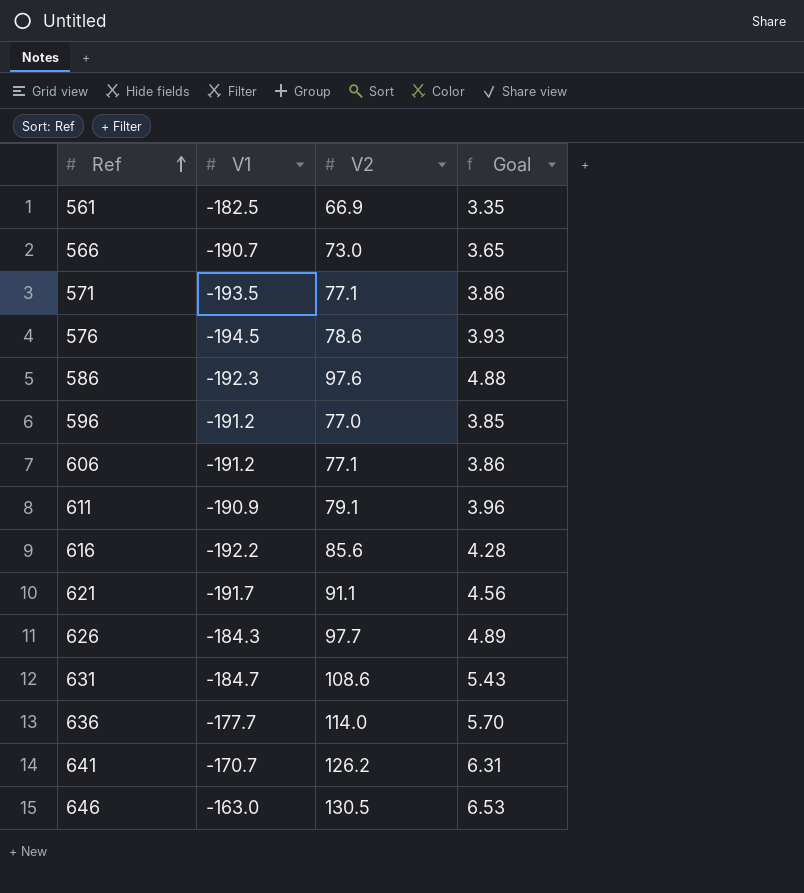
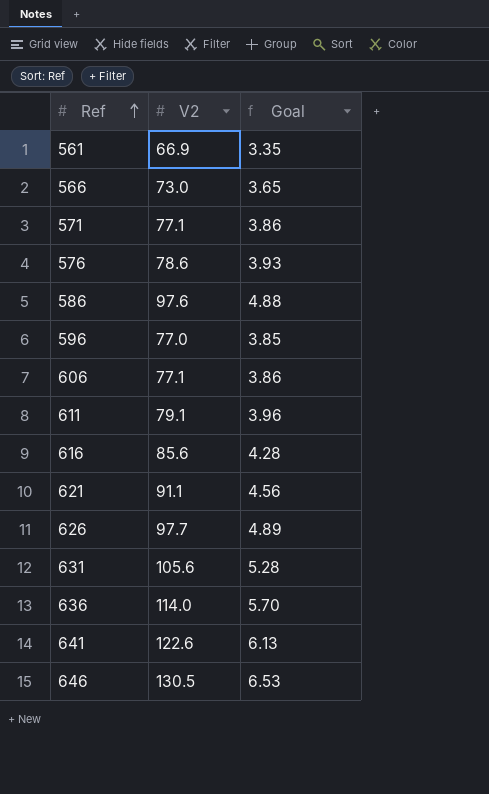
column V1 | position: 2 -> none
631 | V2: 108.6 -> 105.6
631 | Goal: 5.43 -> 5.28
641 | V2: 126.2 -> 122.6
641 | Goal: 6.31 -> 6.13

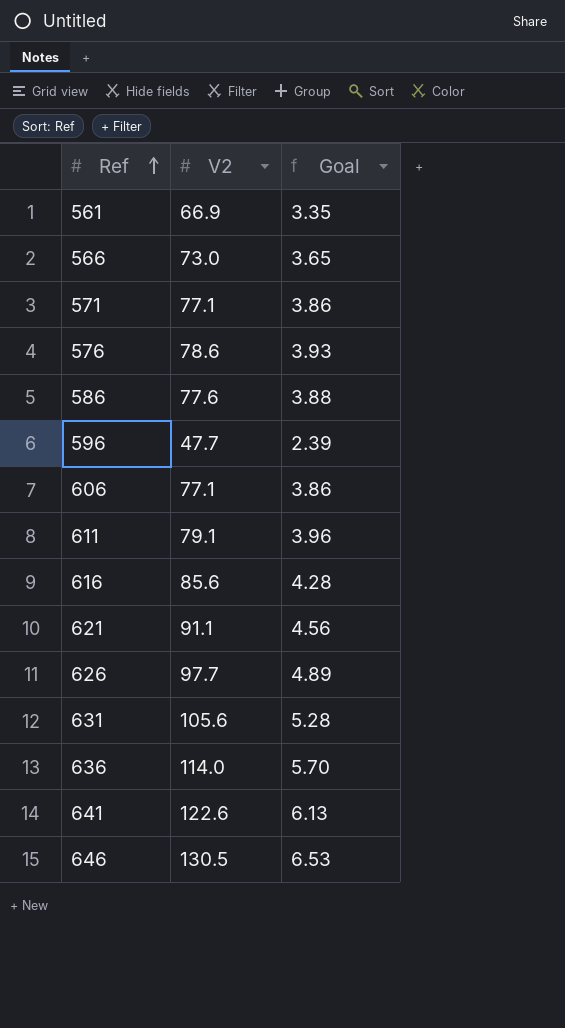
586 | V2: 97.6 -> 77.6
586 | Goal: 4.88 -> 3.88
596 | V2: 77.0 -> 47.7
596 | Goal: 3.85 -> 2.39

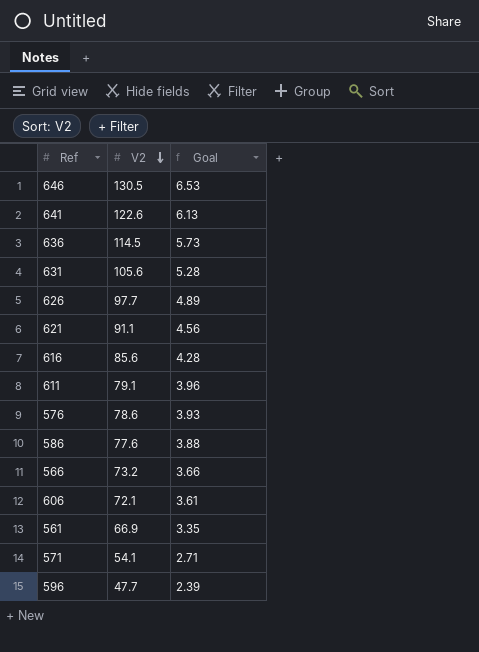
row order: Ref ascending -> V2 descending
636 | V2: 114.0 -> 114.5
636 | Goal: 5.70 -> 5.73
566 | V2: 73.0 -> 73.2
566 | Goal: 3.65 -> 3.66
606 | V2: 77.1 -> 72.1
606 | Goal: 3.86 -> 3.61
571 | V2: 77.1 -> 54.1
571 | Goal: 3.86 -> 2.71

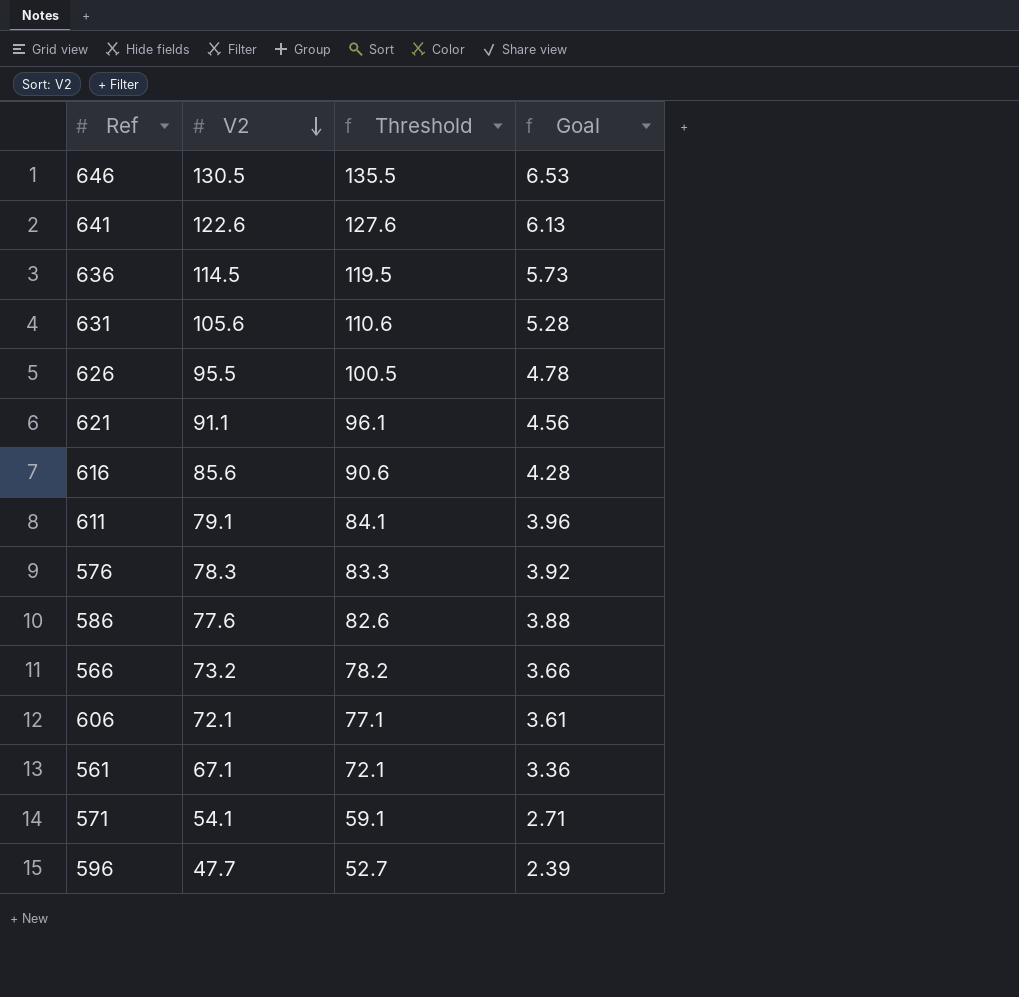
column Threshold | formula: none -> [V2] + 5
626 | V2: 97.7 -> 95.5
626 | Goal: 4.89 -> 4.78
576 | V2: 78.6 -> 78.3
576 | Goal: 3.93 -> 3.92
561 | V2: 66.9 -> 67.1
561 | Goal: 3.35 -> 3.36

